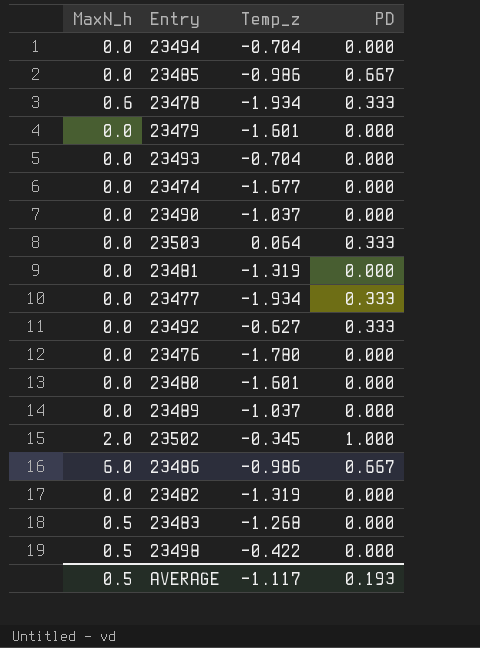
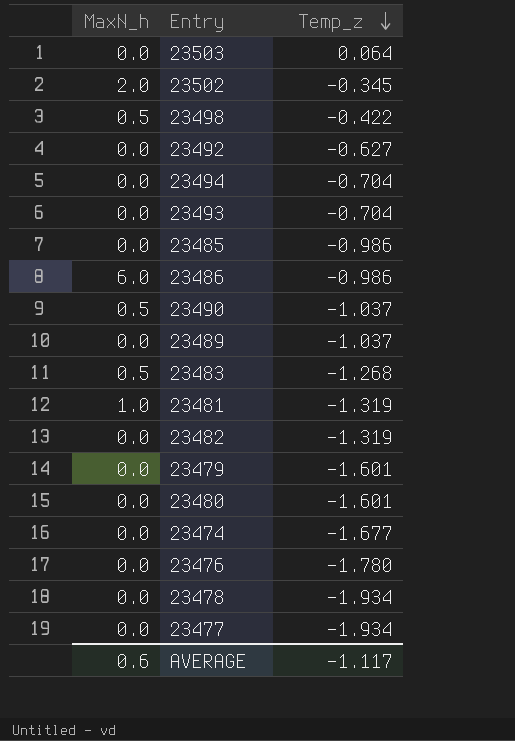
row order: none -> Temp_z descending
column PD | position: 4 -> none
23490 | MaxN_h: 0.0 -> 0.5
23481 | MaxN_h: 0.0 -> 1.0
23478 | MaxN_h: 0.6 -> 0.0
AVERAGE | MaxN_h: 0.5 -> 0.6

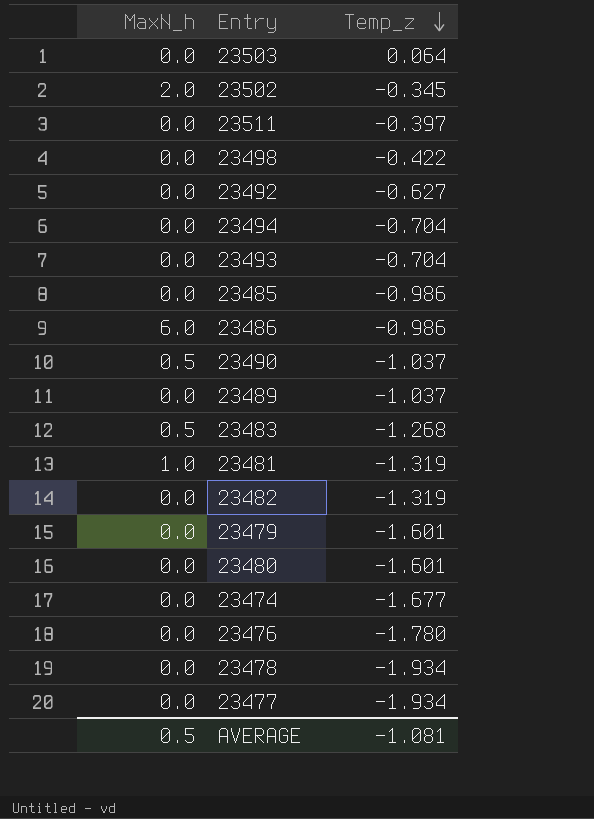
row 23511: none -> 0.0 | -0.397
23498 | MaxN_h: 0.5 -> 0.0
AVERAGE | MaxN_h: 0.6 -> 0.5
AVERAGE | Temp_z: -1.117 -> -1.081

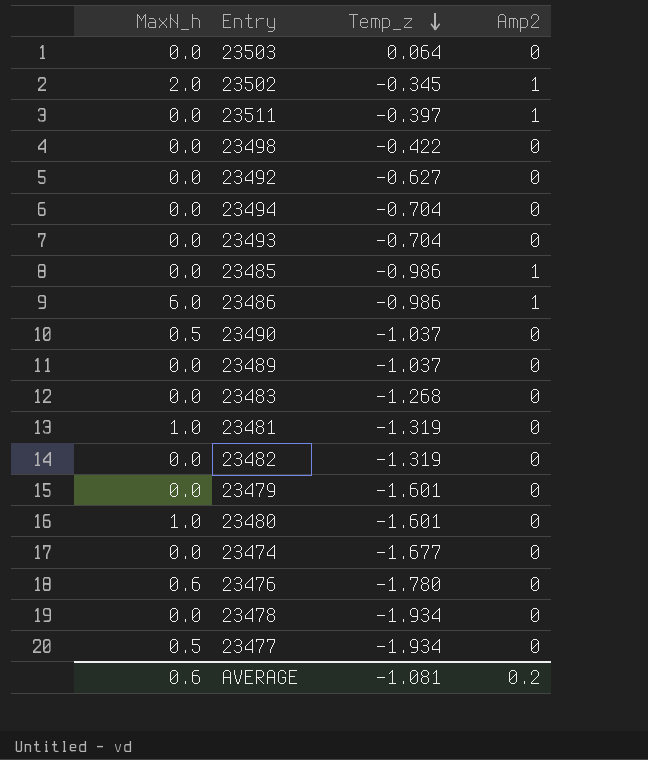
column Amp2 | position: none -> 4
23483 | MaxN_h: 0.5 -> 0.0
23480 | MaxN_h: 0.0 -> 1.0
23476 | MaxN_h: 0.0 -> 0.6
23477 | MaxN_h: 0.0 -> 0.5
AVERAGE | MaxN_h: 0.5 -> 0.6

